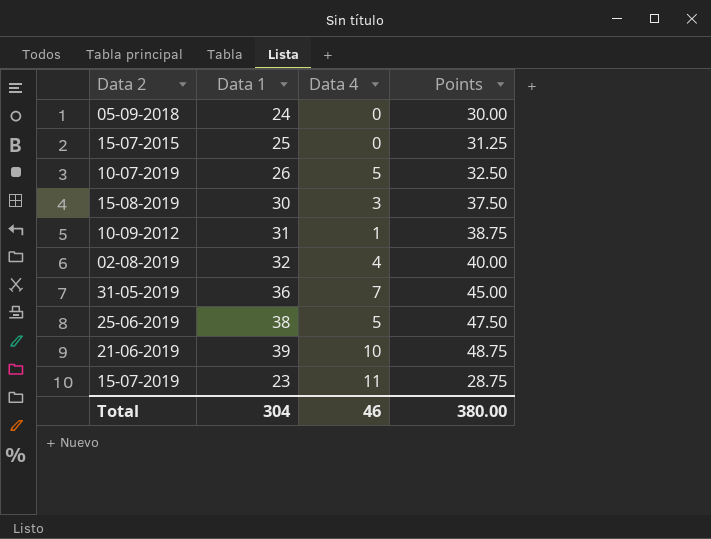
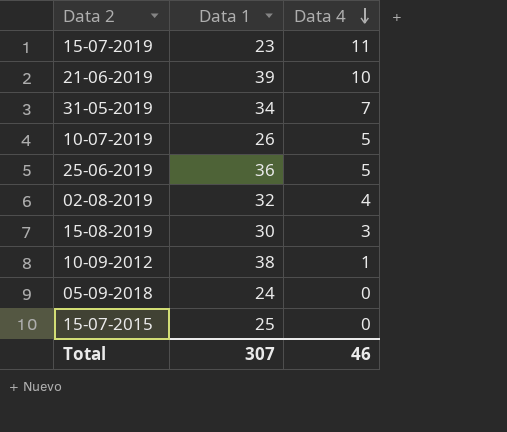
row order: none -> Data 4 descending
column Points | formula: [Data 1] * 1.25 -> none
31-05-2019 | Data 1: 36 -> 34
25-06-2019 | Data 1: 38 -> 36
10-09-2012 | Data 1: 31 -> 38
Total | Data 1: 304 -> 307

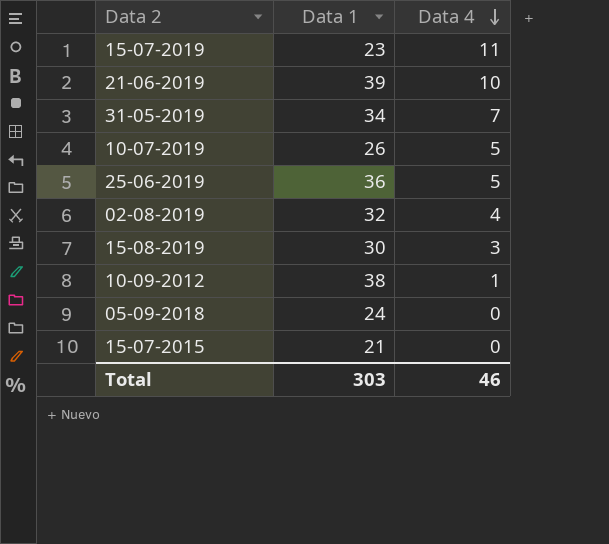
15-07-2015 | Data 1: 25 -> 21
Total | Data 1: 307 -> 303

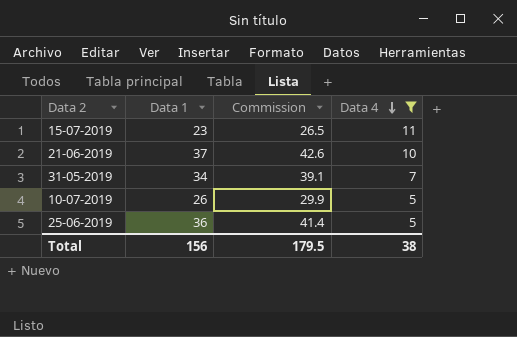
filter: none -> Data 4 >= 5
column Commission | formula: none -> [Data 1] * 1.15
21-06-2019 | Data 1: 39 -> 37
Total | Data 1: 303 -> 156
Total | Data 4: 46 -> 38

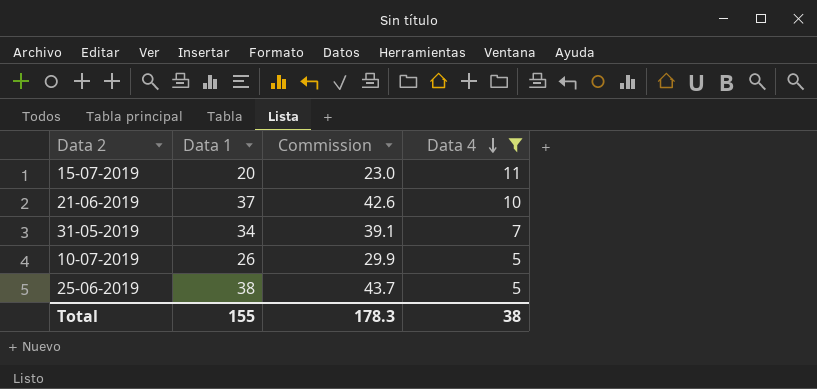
15-07-2019 | Data 1: 23 -> 20
15-07-2019 | Commission: 26.5 -> 23.0
25-06-2019 | Data 1: 36 -> 38
25-06-2019 | Commission: 41.4 -> 43.7
Total | Data 1: 156 -> 155
Total | Commission: 179.5 -> 178.3

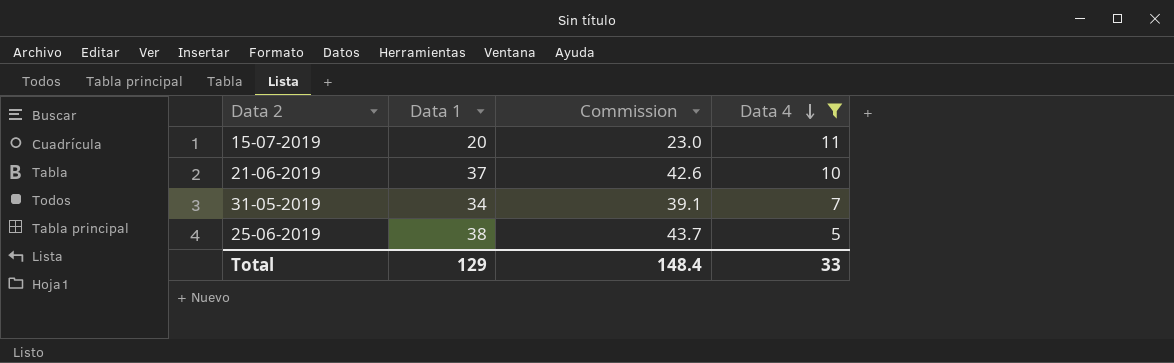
row 10-07-2019: 26 | 29.9 | 5 -> none
Total | Data 1: 155 -> 129
Total | Commission: 178.3 -> 148.4
Total | Data 4: 38 -> 33

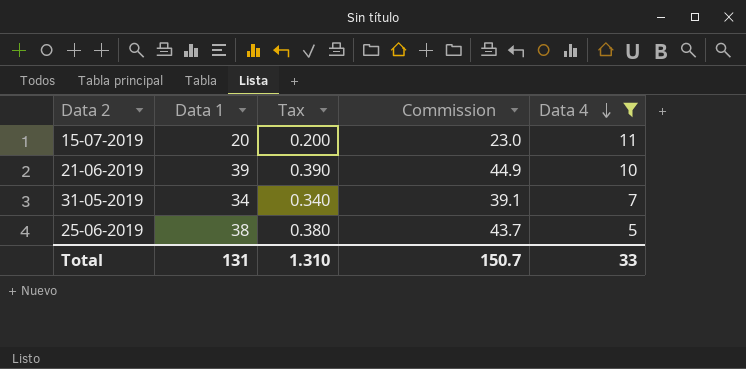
column Tax | formula: none -> [Data 1] * 0.01
21-06-2019 | Data 1: 37 -> 39
21-06-2019 | Commission: 42.6 -> 44.9
Total | Data 1: 129 -> 131
Total | Commission: 148.4 -> 150.7

